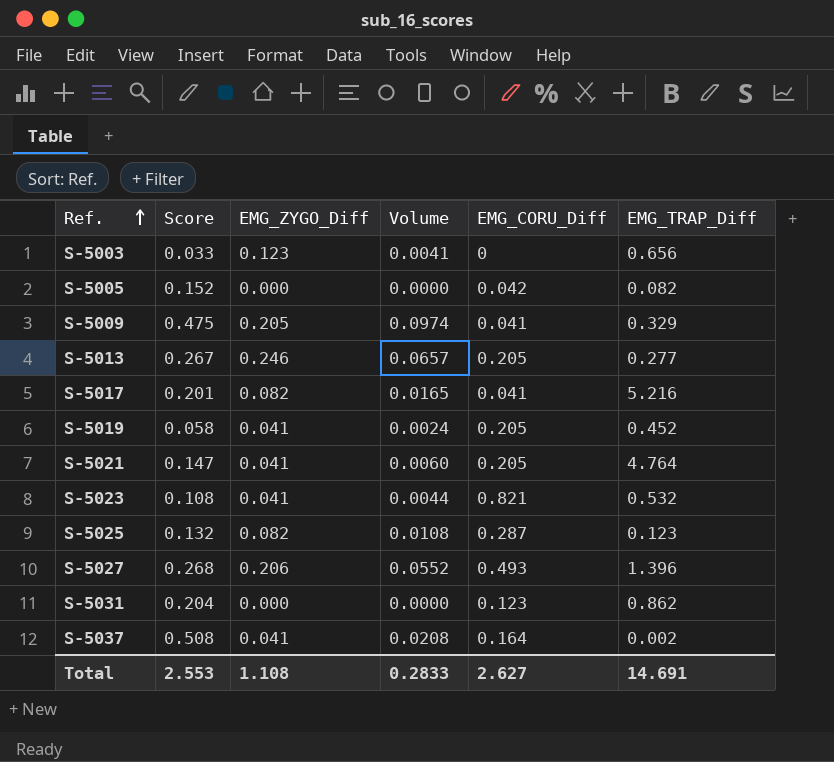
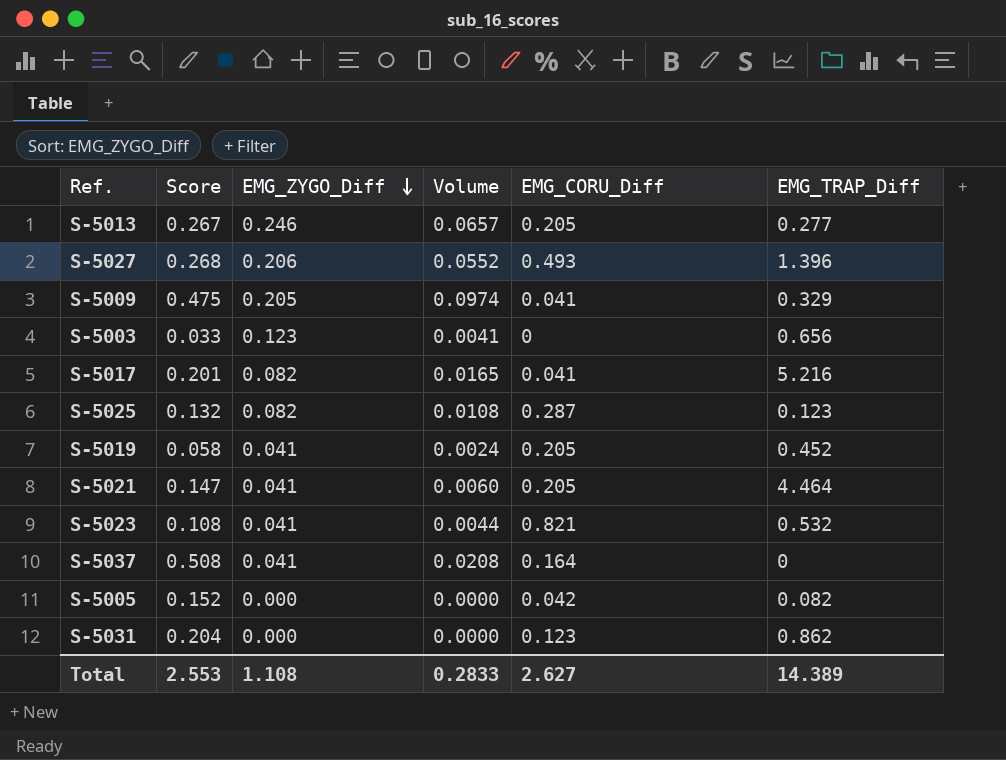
row order: Ref. ascending -> EMG_ZYGO_Diff descending
S-5021 | EMG_TRAP_Diff: 4.764 -> 4.464
S-5037 | EMG_TRAP_Diff: 0.002 -> 0
Total | EMG_TRAP_Diff: 14.691 -> 14.389

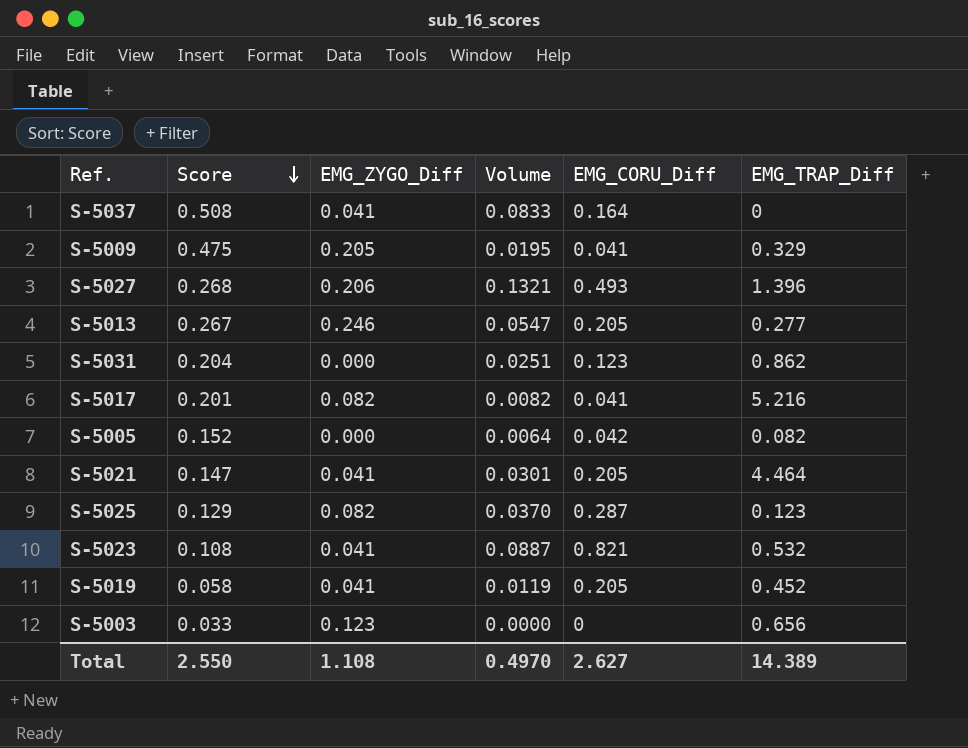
row order: EMG_ZYGO_Diff descending -> Score descending
column Volume | formula: [Score] * [EMG_ZYGO_Diff] -> [Score] * [EMG_CORU_Diff]
S-5025 | Score: 0.132 -> 0.129
Total | Score: 2.553 -> 2.550
Total | Volume: 0.2833 -> 0.4970

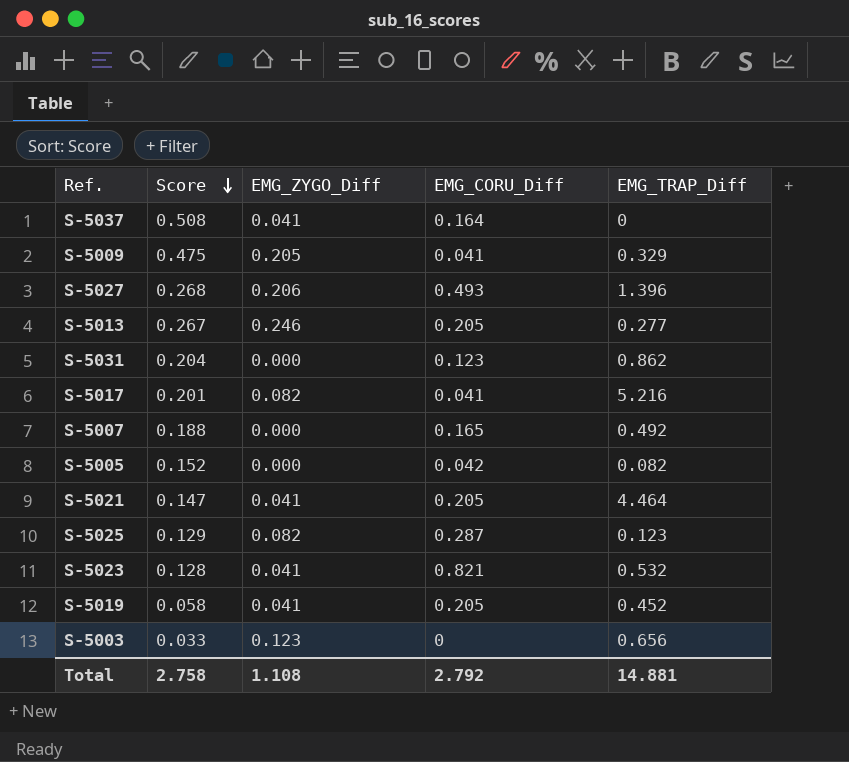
column Volume | formula: [Score] * [EMG_CORU_Diff] -> none
row S-5007: none -> 0.188 | 0.000 | 0.165 | 0.492
S-5023 | Score: 0.108 -> 0.128
Total | Score: 2.550 -> 2.758
Total | EMG_CORU_Diff: 2.627 -> 2.792
Total | EMG_TRAP_Diff: 14.389 -> 14.881

